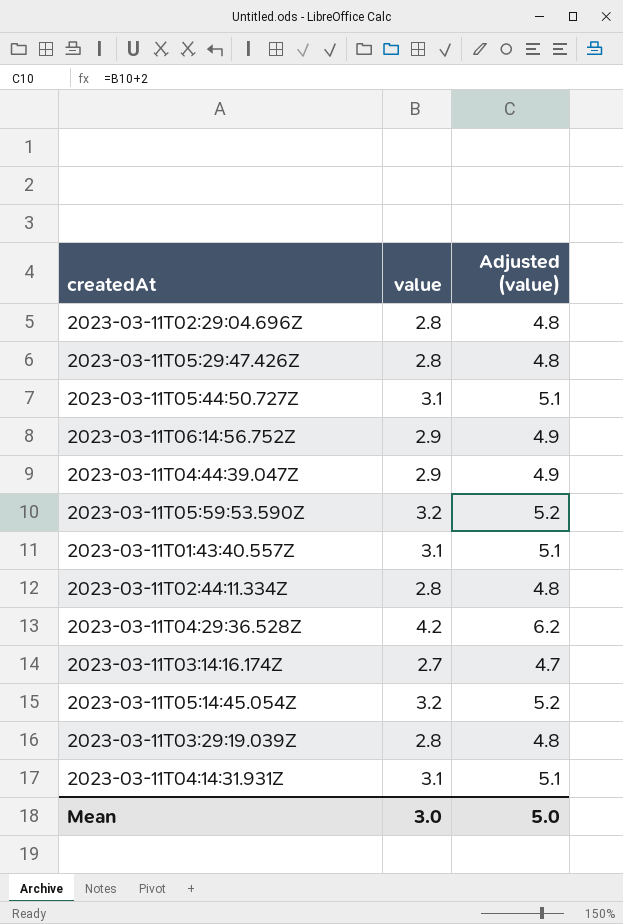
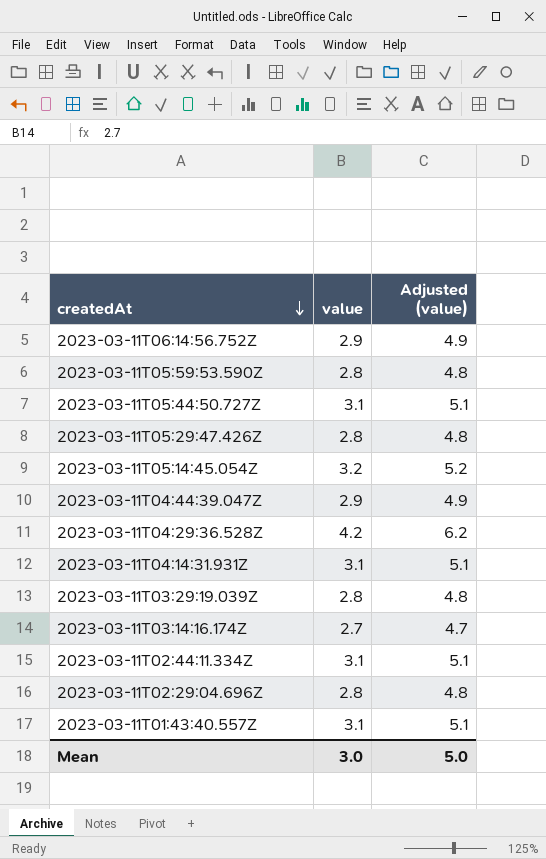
row order: none -> createdAt descending
2023-03-11T05:59:53.590Z | value: 3.2 -> 2.8
2023-03-11T05:59:53.590Z | Adjusted (value): 5.2 -> 4.8
2023-03-11T02:44:11.334Z | value: 2.8 -> 3.1
2023-03-11T02:44:11.334Z | Adjusted (value): 4.8 -> 5.1

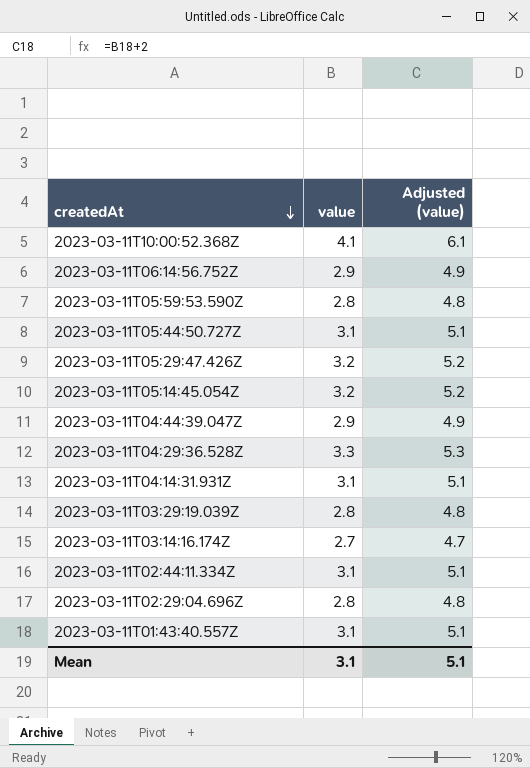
row 2023-03-11T10:00:52.368Z: none -> 4.1 | 6.1
2023-03-11T05:29:47.426Z | value: 2.8 -> 3.2
2023-03-11T05:29:47.426Z | Adjusted (value): 4.8 -> 5.2
2023-03-11T04:29:36.528Z | value: 4.2 -> 3.3
2023-03-11T04:29:36.528Z | Adjusted (value): 6.2 -> 5.3
Mean | value: 3.0 -> 3.1
Mean | Adjusted (value): 5.0 -> 5.1

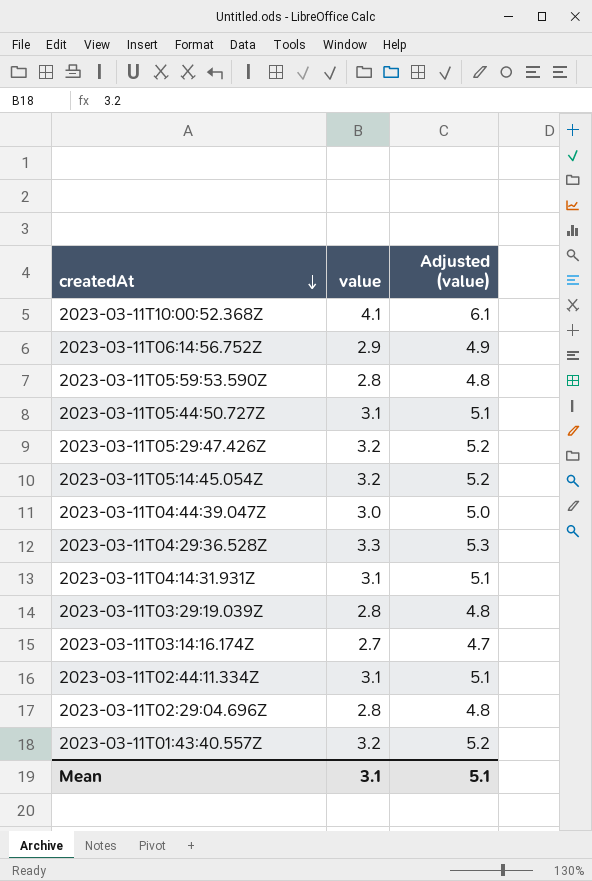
2023-03-11T04:44:39.047Z | value: 2.9 -> 3.0
2023-03-11T04:44:39.047Z | Adjusted (value): 4.9 -> 5.0
2023-03-11T01:43:40.557Z | value: 3.1 -> 3.2
2023-03-11T01:43:40.557Z | Adjusted (value): 5.1 -> 5.2

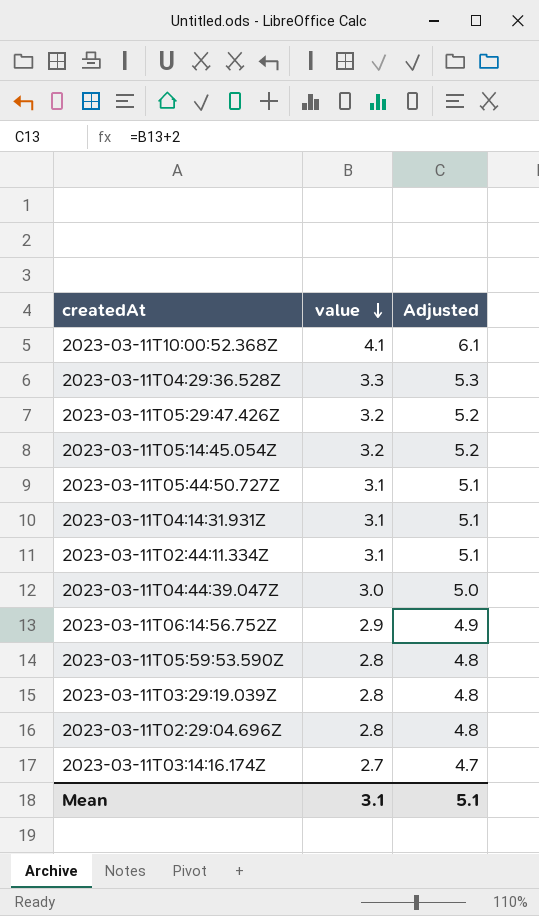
row order: createdAt descending -> value descending
column name: Adjusted (value) -> Adjusted
row 2023-03-11T01:43:40.557Z: 3.2 | 5.2 -> none

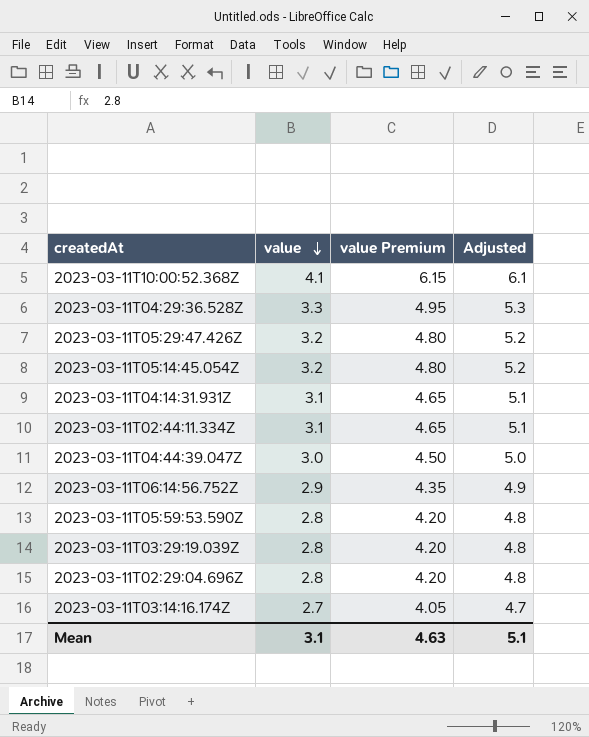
column value Premium | formula: none -> [value] * 1.5
row 2023-03-11T05:44:50.727Z: 3.1 | 5.1 -> none

